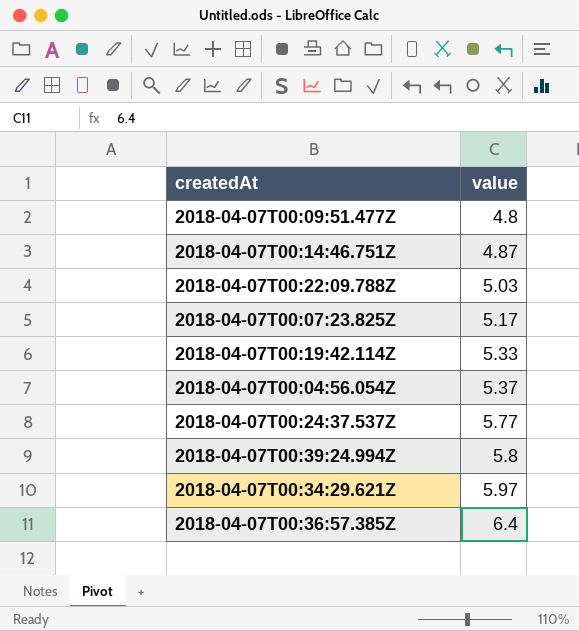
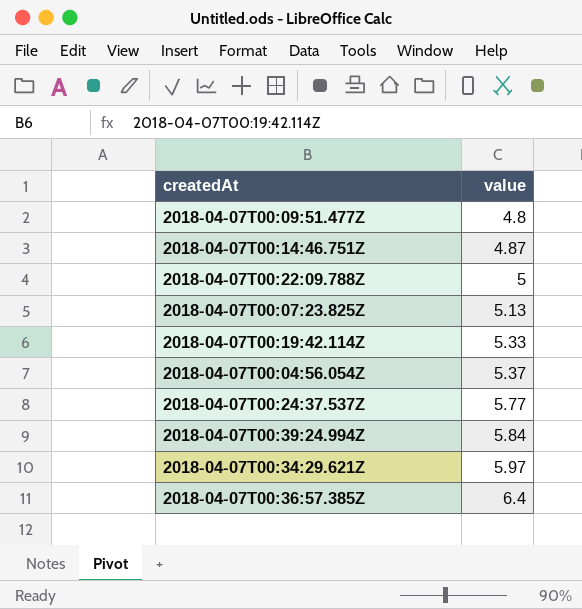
2018-04-07T00:22:09.788Z | value: 5.03 -> 5
2018-04-07T00:07:23.825Z | value: 5.17 -> 5.13
2018-04-07T00:39:24.994Z | value: 5.8 -> 5.84

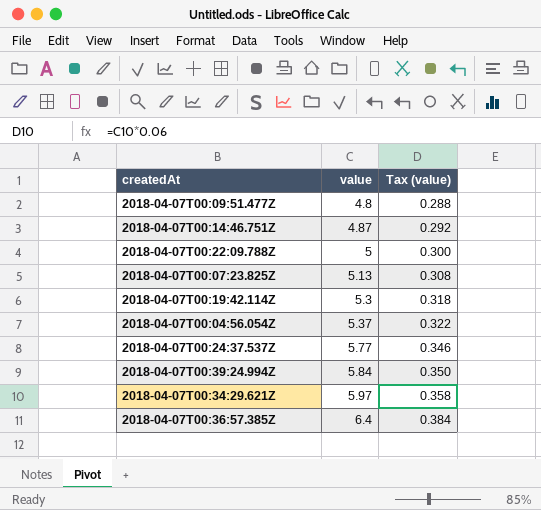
column Tax (value) | formula: none -> [value] * 0.06
2018-04-07T00:19:42.114Z | value: 5.33 -> 5.3

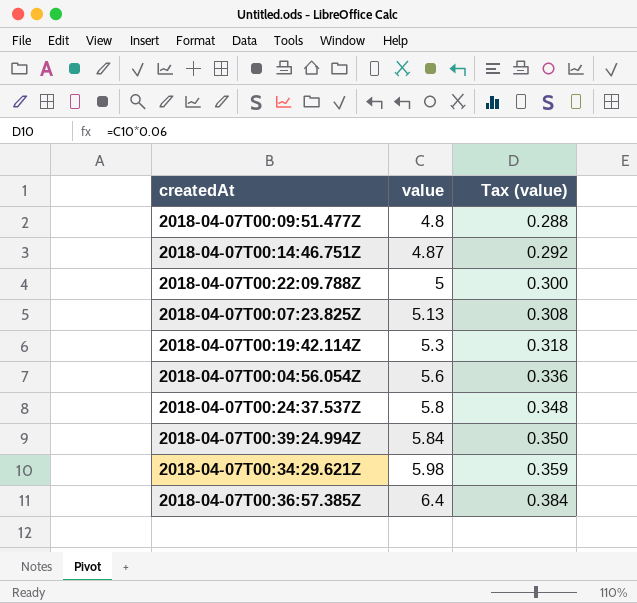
2018-04-07T00:04:56.054Z | value: 5.37 -> 5.6
2018-04-07T00:04:56.054Z | Tax (value): 0.322 -> 0.336
2018-04-07T00:24:37.537Z | value: 5.77 -> 5.8
2018-04-07T00:24:37.537Z | Tax (value): 0.346 -> 0.348
2018-04-07T00:34:29.621Z | value: 5.97 -> 5.98
2018-04-07T00:34:29.621Z | Tax (value): 0.358 -> 0.359

